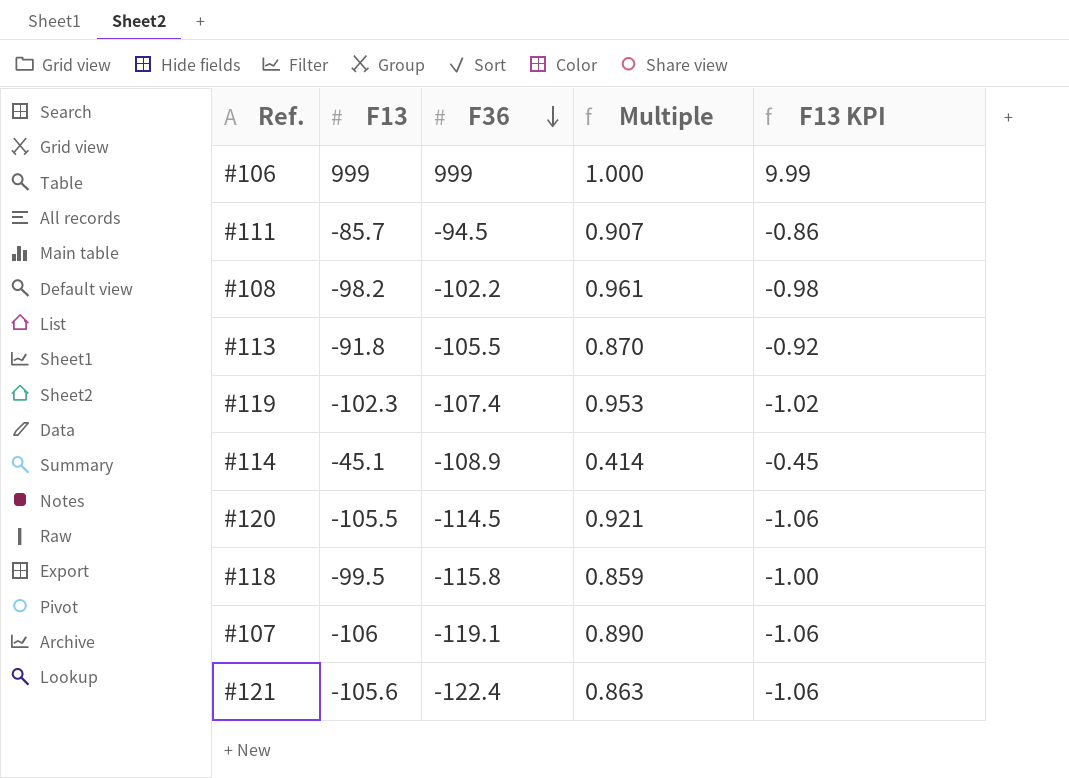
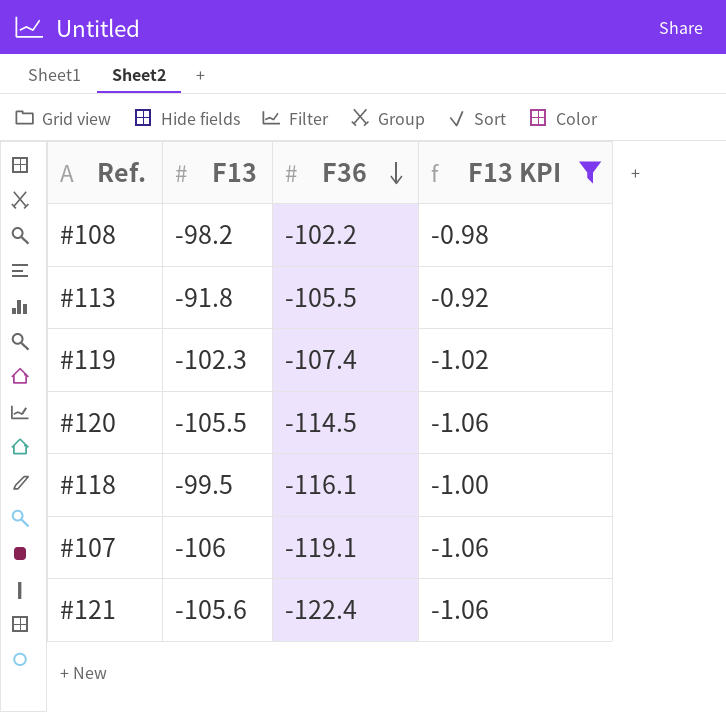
filter: none -> F13 KPI <= -0.92
column Multiple | formula: [F13] / [F36] -> none
#118 | F36: -115.8 -> -116.1

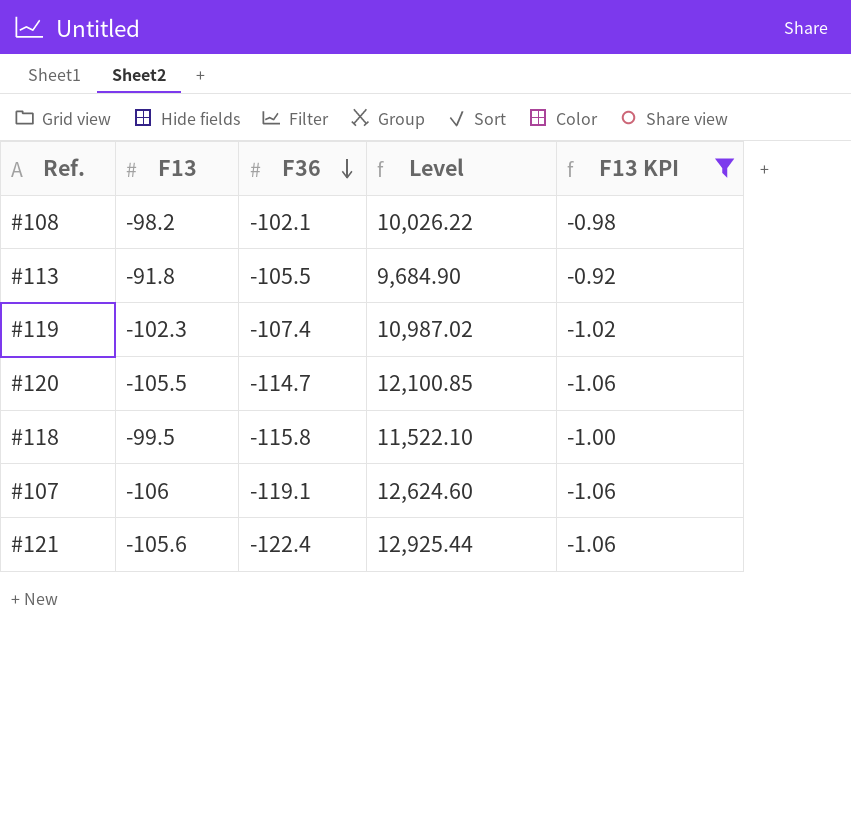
column Level | formula: none -> [F13] * [F36]
#108 | F36: -102.2 -> -102.1
#120 | F36: -114.5 -> -114.7
#118 | F36: -116.1 -> -115.8

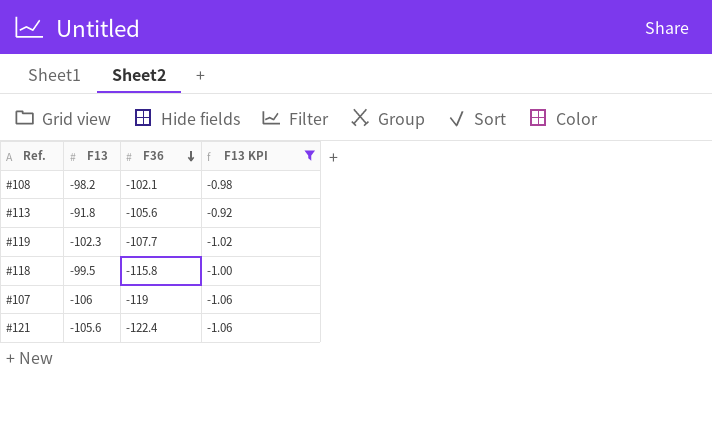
column Level | formula: [F13] * [F36] -> none
row #120: -105.5 | -114.7 | 12,100.85 | -1.06 -> none
#113 | F36: -105.5 -> -105.6
#119 | F36: -107.4 -> -107.7
#107 | F36: -119.1 -> -119

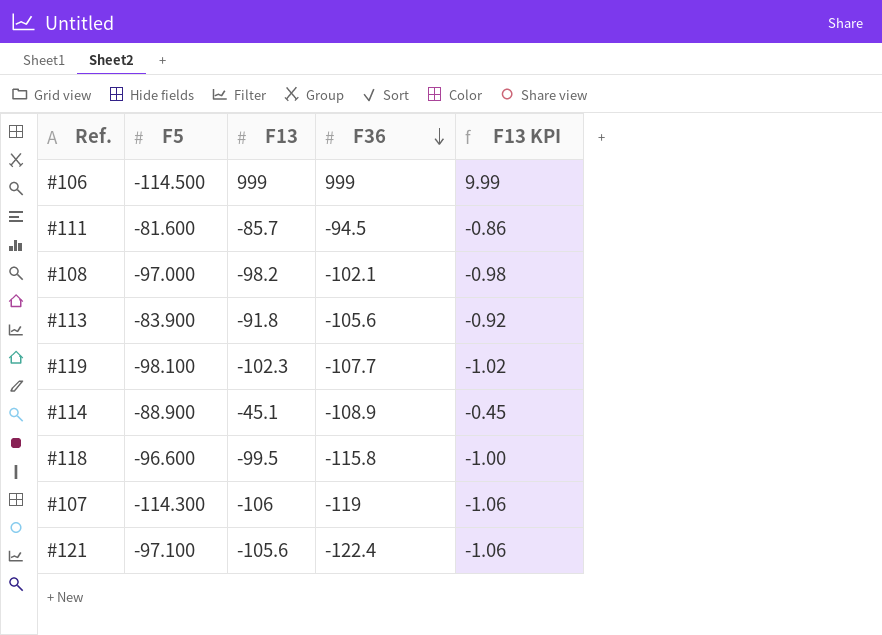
filter: F13 KPI <= -0.92 -> none
column F5 | position: none -> 2

